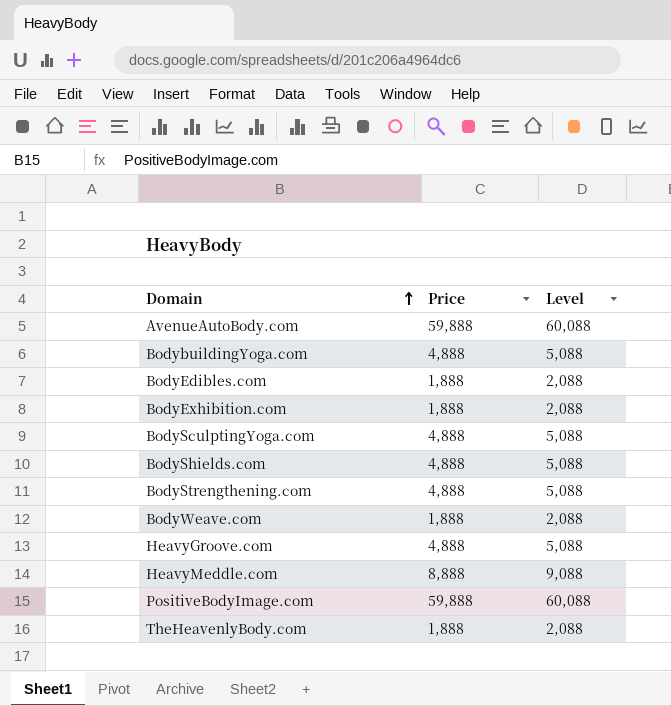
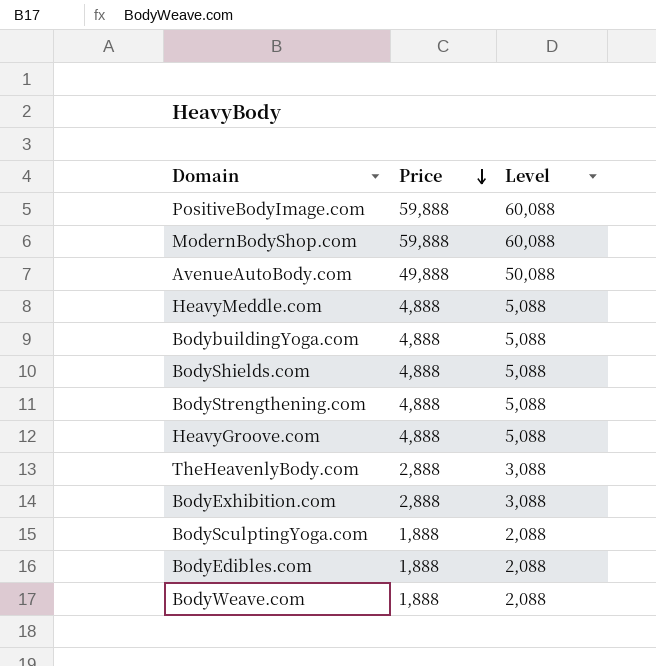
row order: Domain ascending -> Price descending
row ModernBodyShop.com: none -> 59,888 | 60,088
AvenueAutoBody.com | Price: 59,888 -> 49,888
AvenueAutoBody.com | Level: 60,088 -> 50,088
HeavyMeddle.com | Price: 8,888 -> 4,888
HeavyMeddle.com | Level: 9,088 -> 5,088
TheHeavenlyBody.com | Price: 1,888 -> 2,888
TheHeavenlyBody.com | Level: 2,088 -> 3,088
BodyExhibition.com | Price: 1,888 -> 2,888
BodyExhibition.com | Level: 2,088 -> 3,088
BodySculptingYoga.com | Price: 4,888 -> 1,888
BodySculptingYoga.com | Level: 5,088 -> 2,088

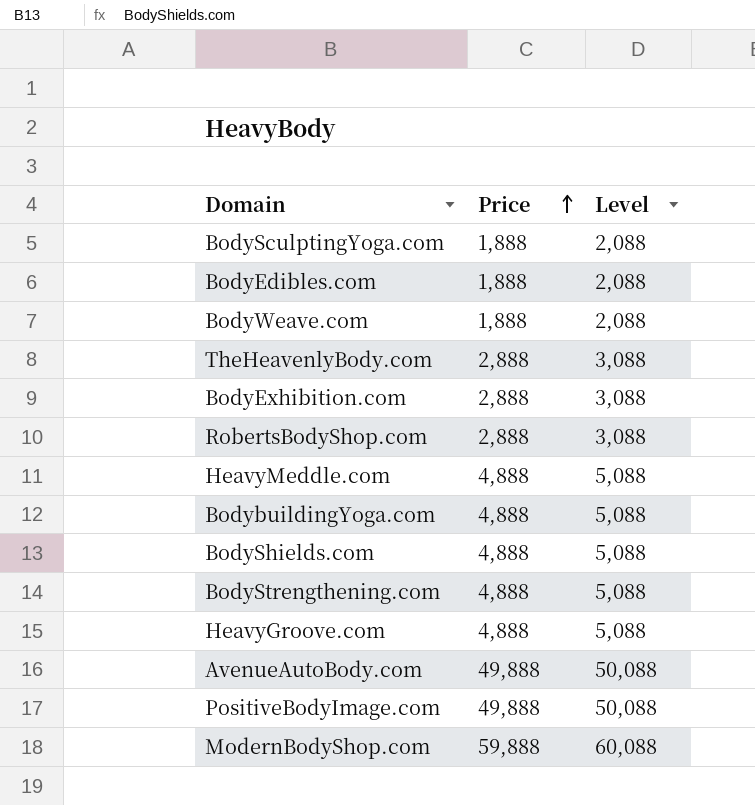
row order: Price descending -> Price ascending
row RobertsBodyShop.com: none -> 2,888 | 3,088
PositiveBodyImage.com | Price: 59,888 -> 49,888
PositiveBodyImage.com | Level: 60,088 -> 50,088

